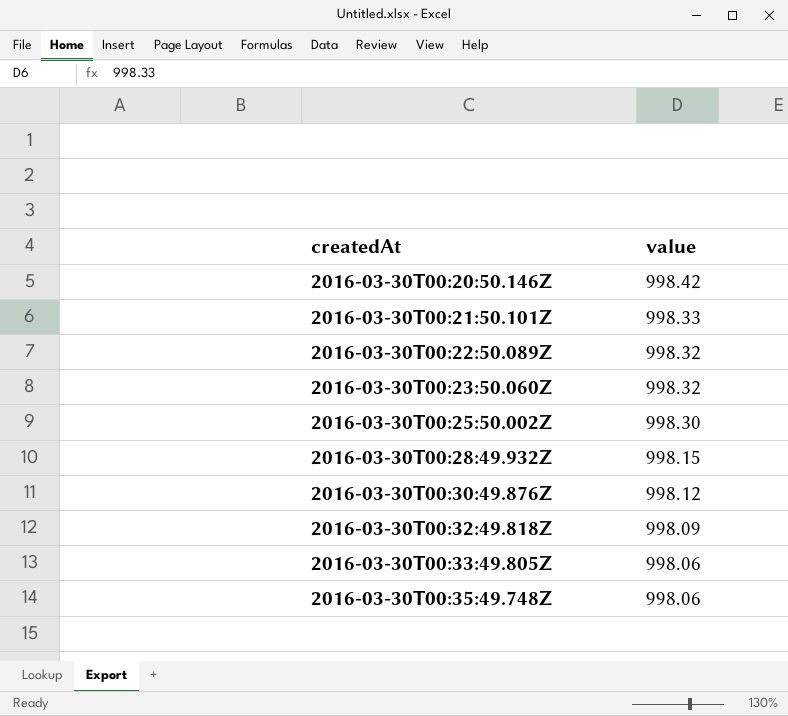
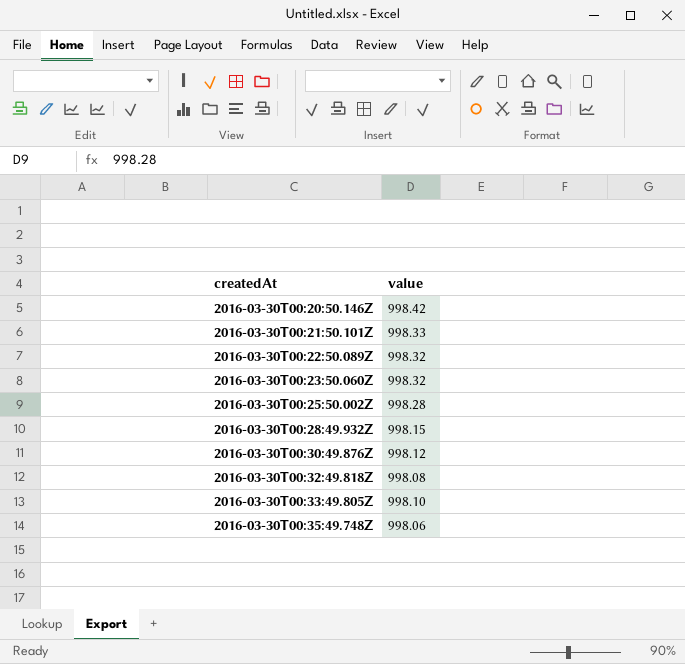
2016-03-30T00:25:50.002Z | value: 998.30 -> 998.28
2016-03-30T00:32:49.818Z | value: 998.09 -> 998.08
2016-03-30T00:33:49.805Z | value: 998.06 -> 998.10

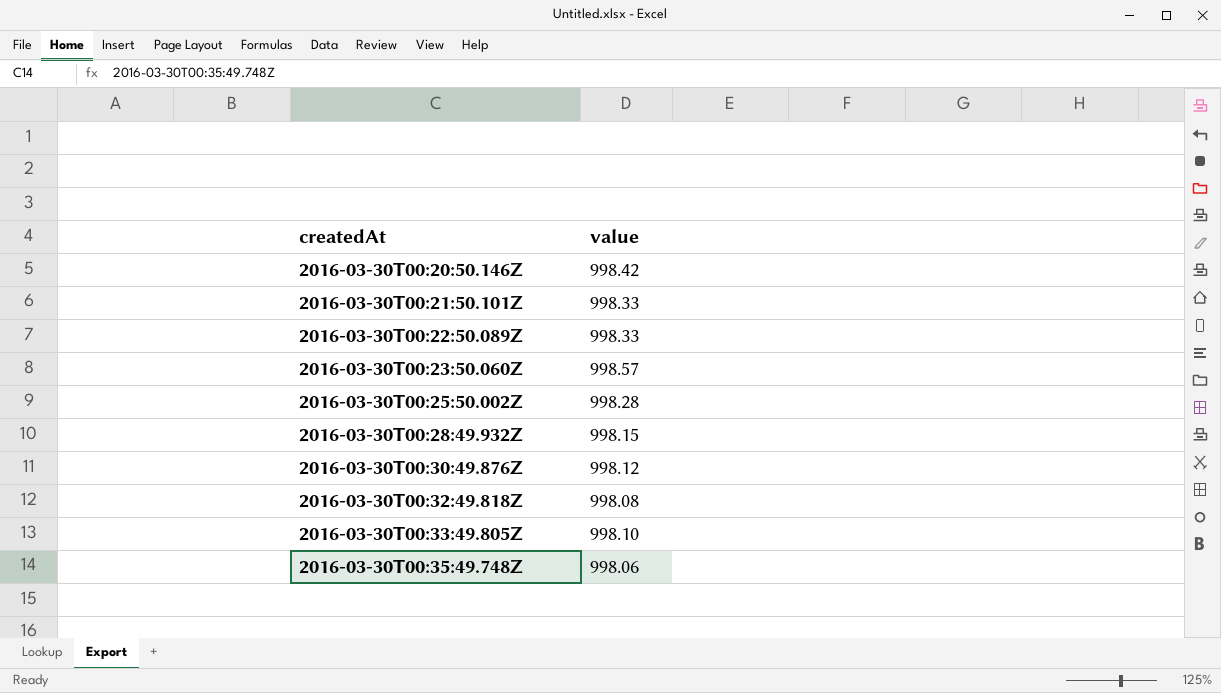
2016-03-30T00:22:50.089Z | value: 998.32 -> 998.33
2016-03-30T00:23:50.060Z | value: 998.32 -> 998.57

